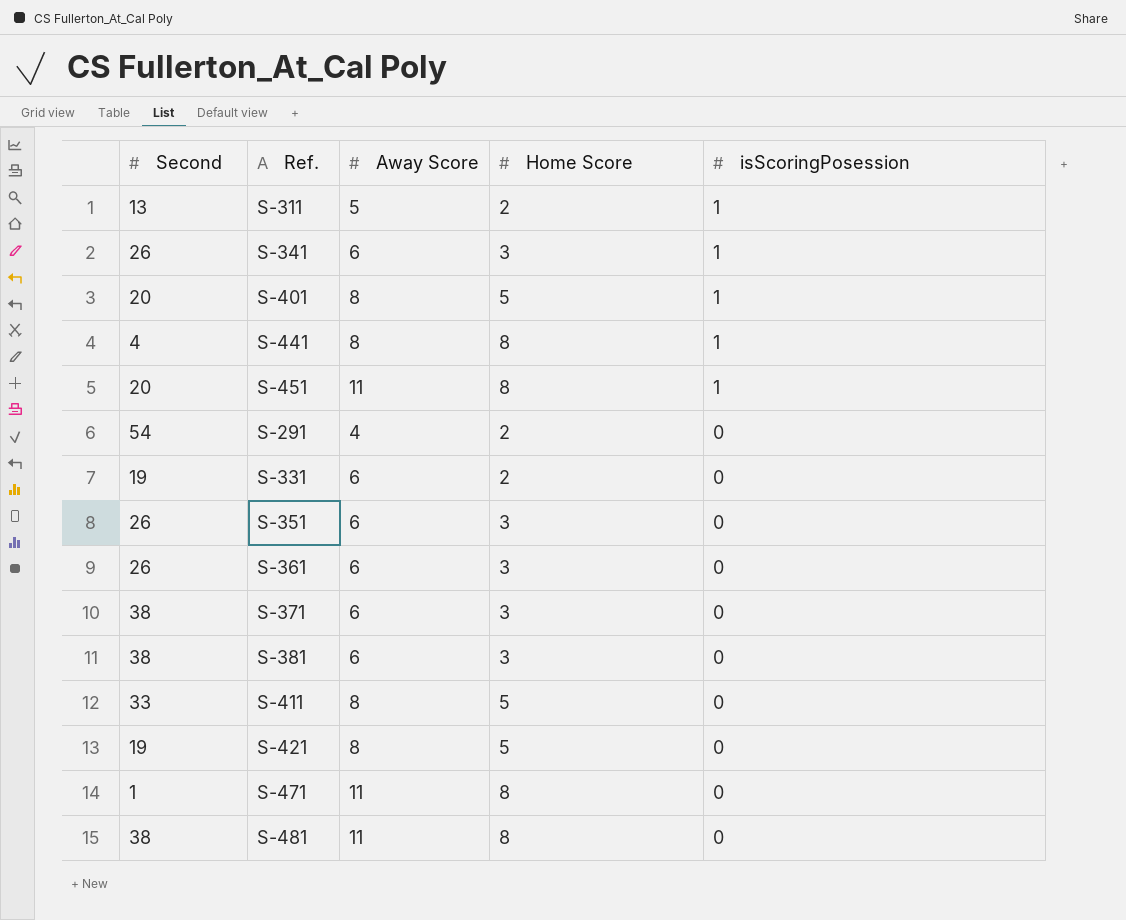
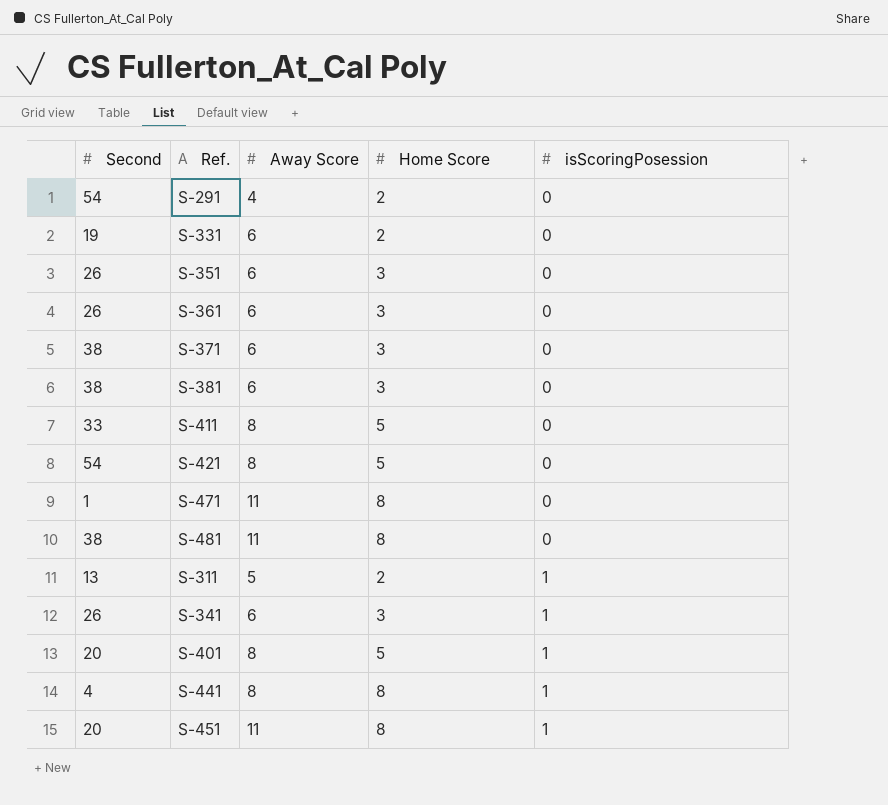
row order: isScoringPosession descending -> isScoringPosession ascending
S-421 | Second: 19 -> 54

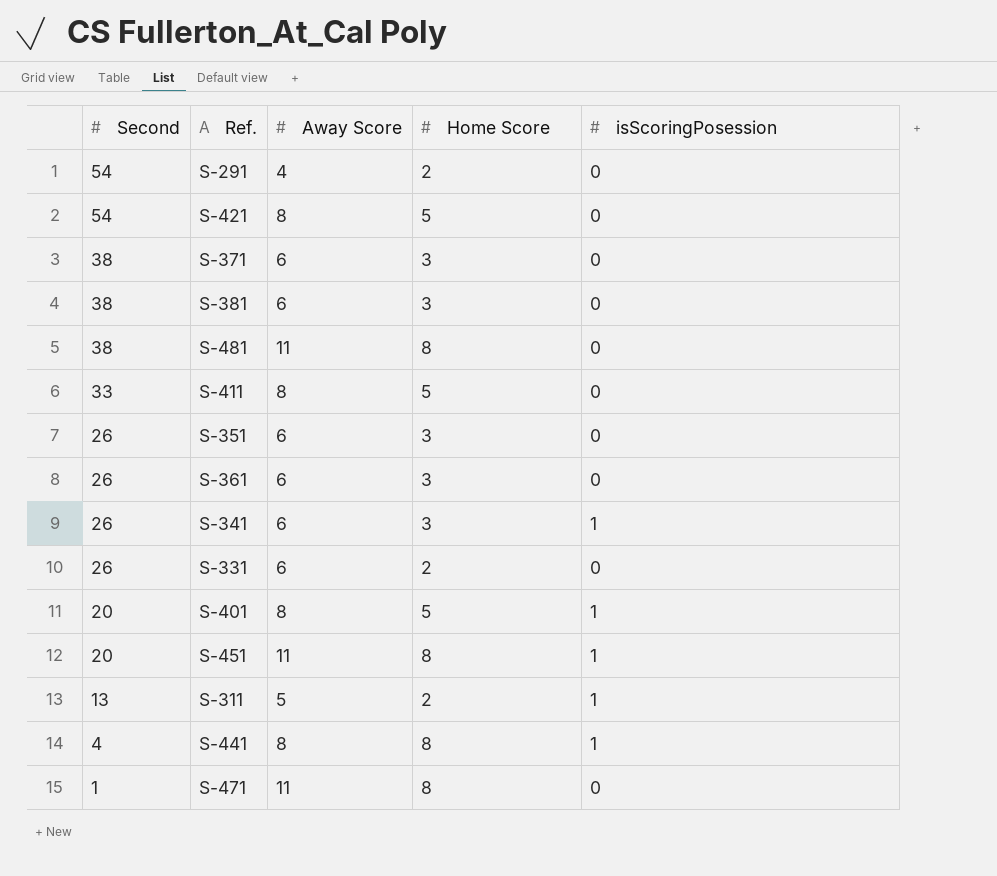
row order: isScoringPosession ascending -> Second descending
S-331 | Second: 19 -> 26

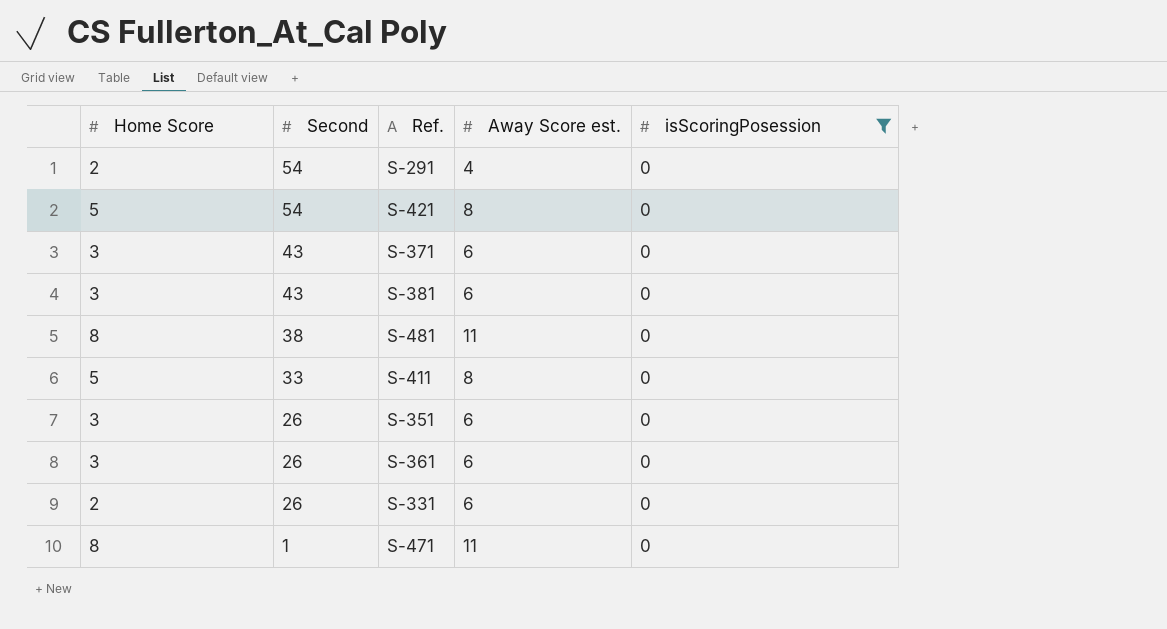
filter: none -> isScoringPosession = 0
column Home Score | position: 4 -> 1
column name: Away Score -> Away Score est.
S-371 | Second: 38 -> 43
S-381 | Second: 38 -> 43

